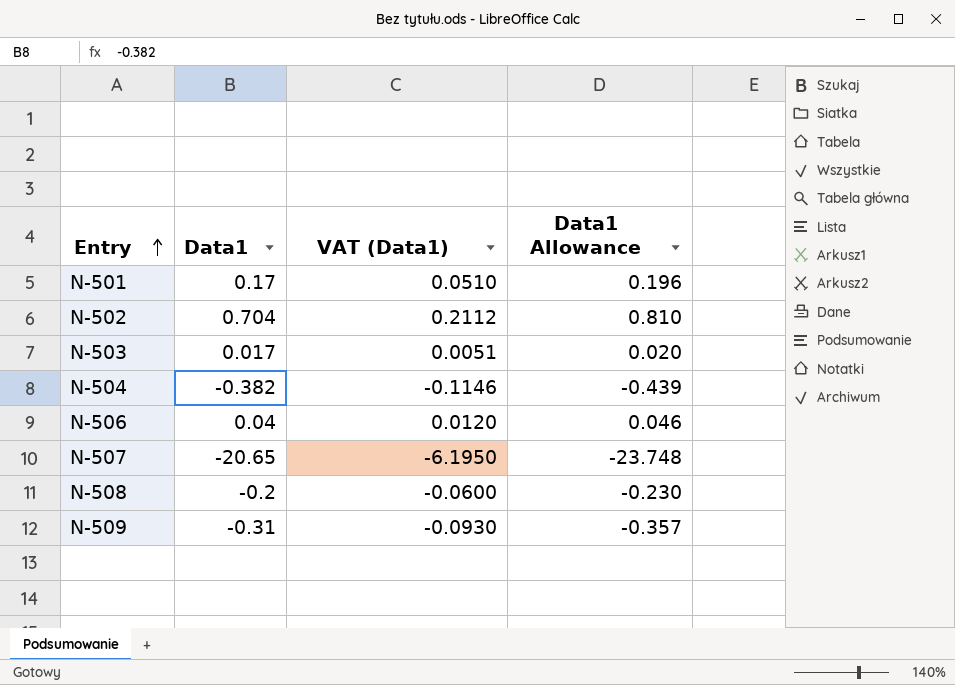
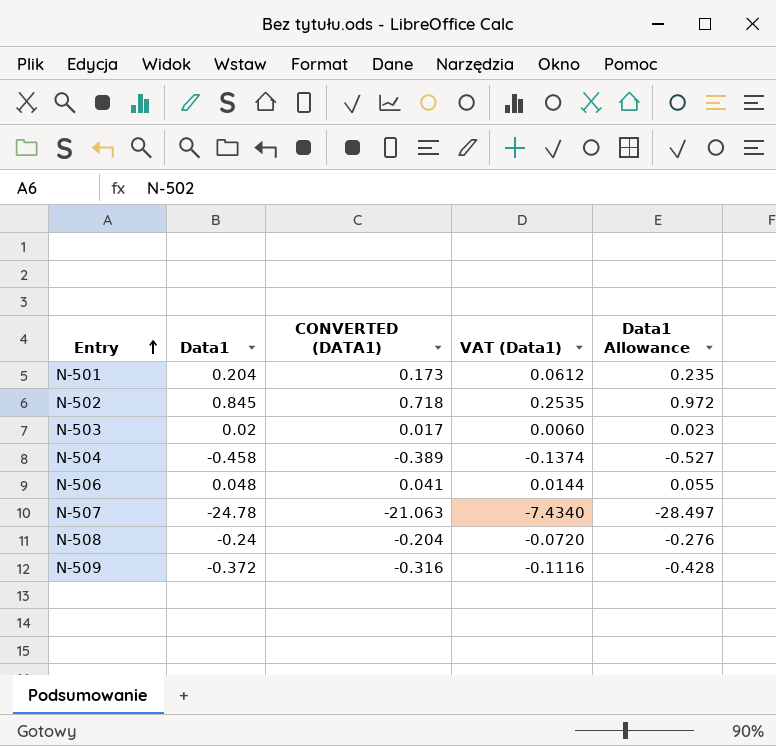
column CONVERTED (DATA1) | formula: none -> [Data1] * 0.85
N-501 | Data1: 0.17 -> 0.204
N-501 | VAT (Data1): 0.0510 -> 0.0612
N-501 | Data1 Allowance: 0.196 -> 0.235
N-502 | Data1: 0.704 -> 0.845
N-502 | VAT (Data1): 0.2112 -> 0.2535
N-502 | Data1 Allowance: 0.810 -> 0.972
N-503 | Data1: 0.017 -> 0.02
N-503 | VAT (Data1): 0.0051 -> 0.0060
N-503 | Data1 Allowance: 0.020 -> 0.023
N-504 | Data1: -0.382 -> -0.458
N-504 | VAT (Data1): -0.1146 -> -0.1374
N-504 | Data1 Allowance: -0.439 -> -0.527
N-506 | Data1: 0.04 -> 0.048
N-506 | VAT (Data1): 0.0120 -> 0.0144
N-506 | Data1 Allowance: 0.046 -> 0.055
N-507 | Data1: -20.65 -> -24.78
N-507 | VAT (Data1): -6.1950 -> -7.4340
N-507 | Data1 Allowance: -23.748 -> -28.497
N-508 | Data1: -0.2 -> -0.24
N-508 | VAT (Data1): -0.0600 -> -0.0720
N-508 | Data1 Allowance: -0.230 -> -0.276
N-509 | Data1: -0.31 -> -0.372
N-509 | VAT (Data1): -0.0930 -> -0.1116
N-509 | Data1 Allowance: -0.357 -> -0.428

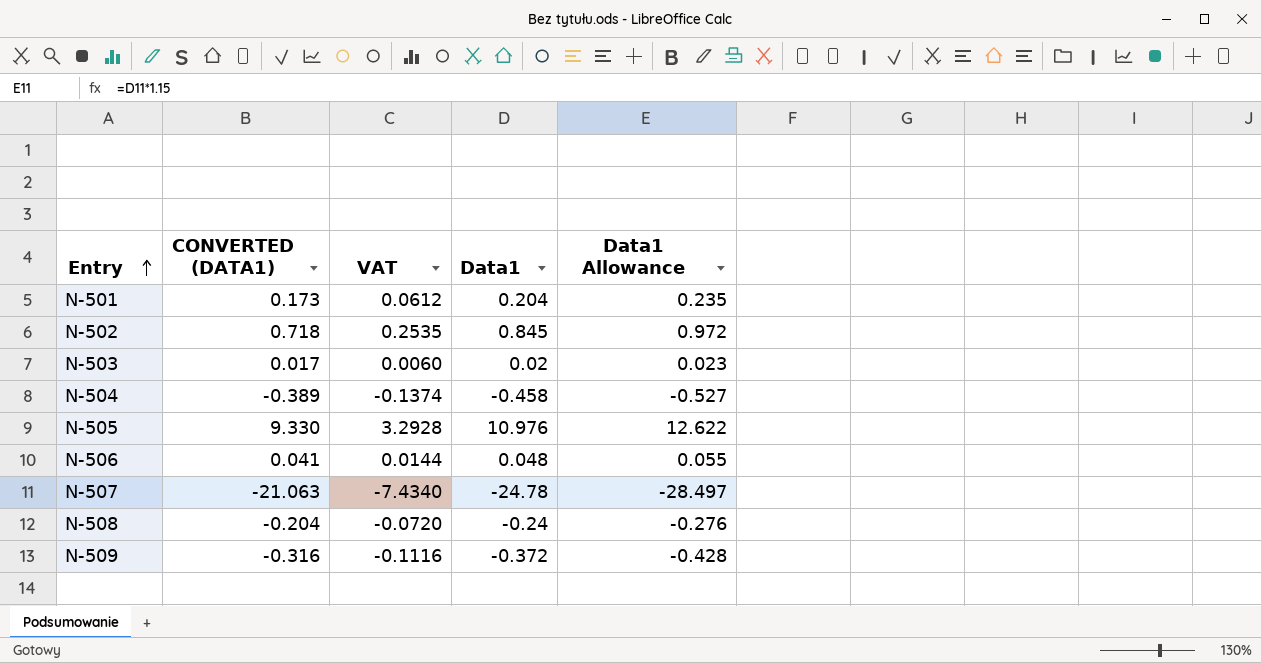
column name: VAT (Data1) -> VAT
column Data1 | position: 2 -> 4
row N-505: none -> 9.330 | 3.2928 | 10.976 | 12.622

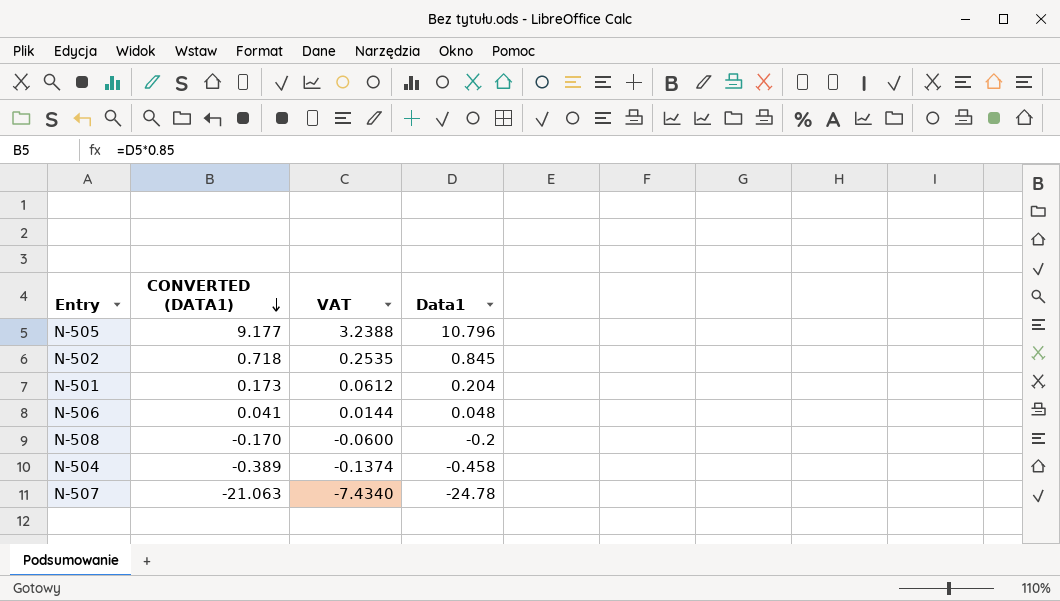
row order: Entry ascending -> CONVERTED (DATA1) descending
column Data1 Allowance | formula: [Data1] * 1.15 -> none
row N-503: 0.017 | 0.0060 | 0.02 | 0.023 -> none
row N-509: -0.316 | -0.1116 | -0.372 | -0.428 -> none
N-505 | CONVERTED (DATA1): 9.330 -> 9.177
N-505 | VAT: 3.2928 -> 3.2388
N-505 | Data1: 10.976 -> 10.796
N-508 | CONVERTED (DATA1): -0.204 -> -0.170
N-508 | VAT: -0.0720 -> -0.0600
N-508 | Data1: -0.24 -> -0.2

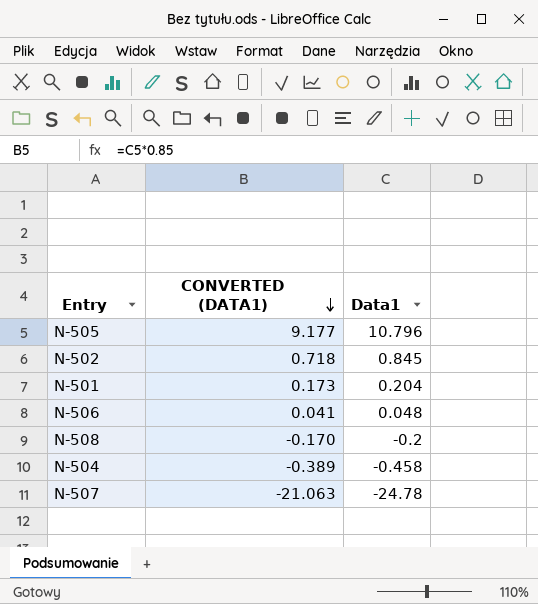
column VAT | formula: [Data1] * 0.3 -> none

